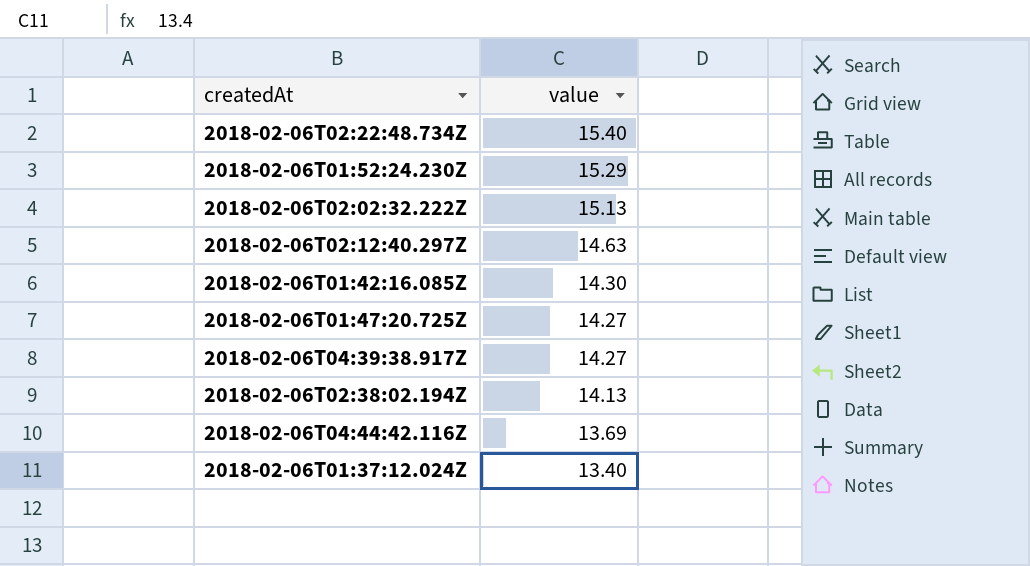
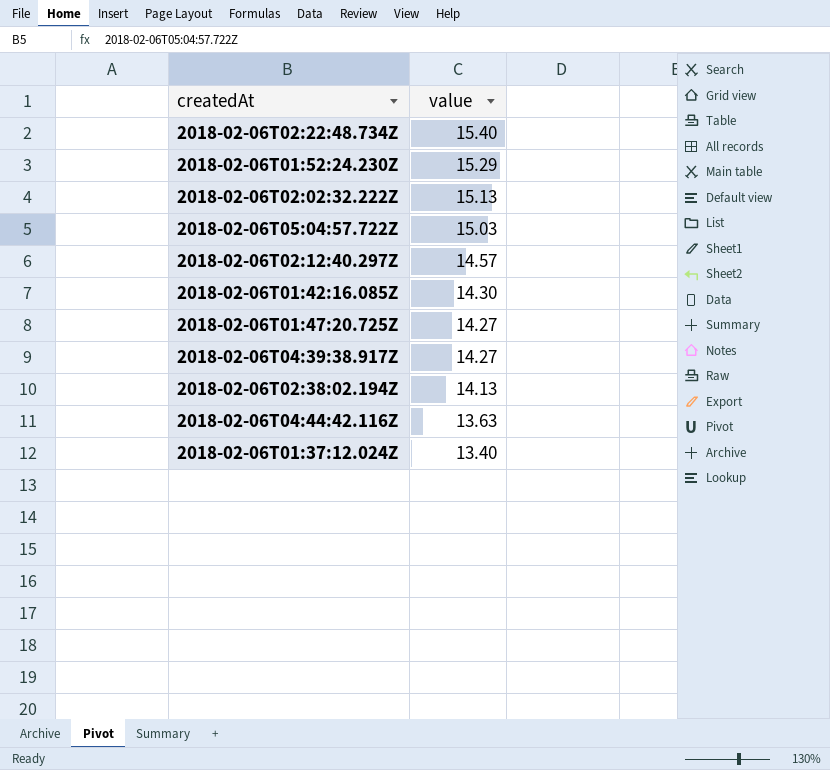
row 2018-02-06T05:04:57.722Z: none -> 15.03
2018-02-06T02:12:40.297Z | value: 14.63 -> 14.57
2018-02-06T04:44:42.116Z | value: 13.69 -> 13.63

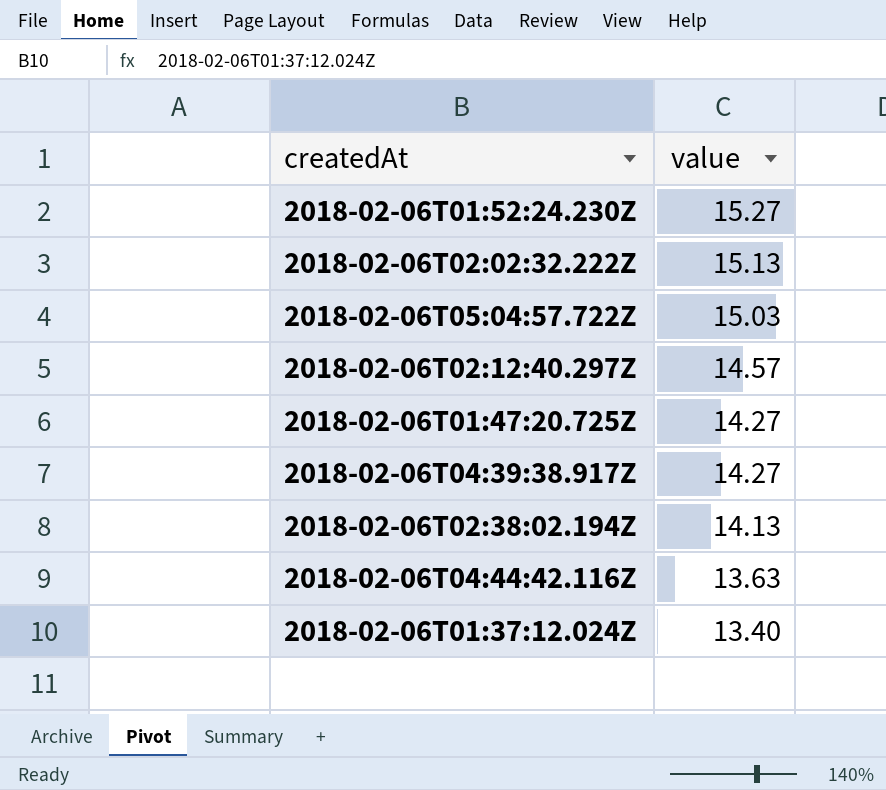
row 2018-02-06T02:22:48.734Z: 15.40 -> none
row 2018-02-06T01:42:16.085Z: 14.30 -> none
2018-02-06T01:52:24.230Z | value: 15.29 -> 15.27

